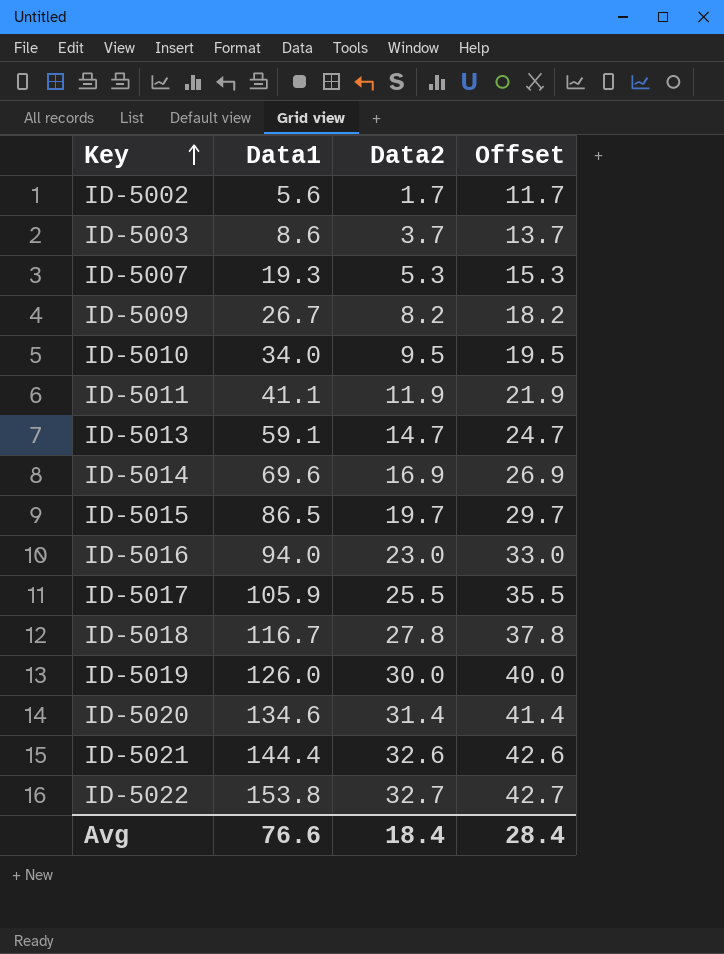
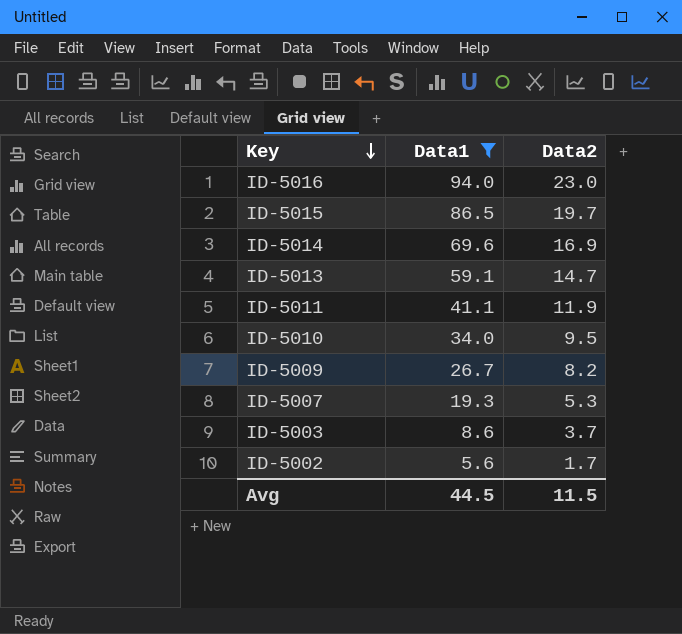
filter: none -> Data1 <= 94.0
row order: Key ascending -> Key descending
column Offset | formula: [Data2] + 10 -> none
Avg | Data1: 76.6 -> 44.5
Avg | Data2: 18.4 -> 11.5

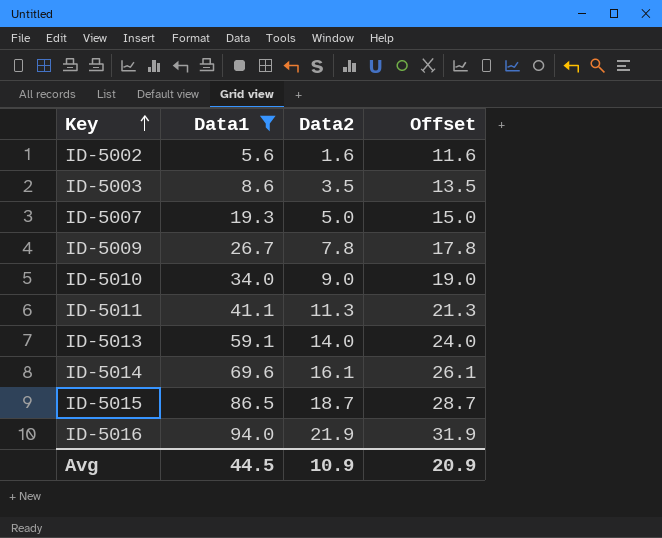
row order: Key descending -> Key ascending
column Offset | formula: none -> [Data2] + 10
ID-5002 | Data2: 1.7 -> 1.6
ID-5003 | Data2: 3.7 -> 3.5
ID-5007 | Data2: 5.3 -> 5.0
ID-5009 | Data2: 8.2 -> 7.8
ID-5010 | Data2: 9.5 -> 9.0
ID-5011 | Data2: 11.9 -> 11.3
ID-5013 | Data2: 14.7 -> 14.0
ID-5014 | Data2: 16.9 -> 16.1
ID-5015 | Data2: 19.7 -> 18.7
ID-5016 | Data2: 23.0 -> 21.9
Avg | Data2: 11.5 -> 10.9

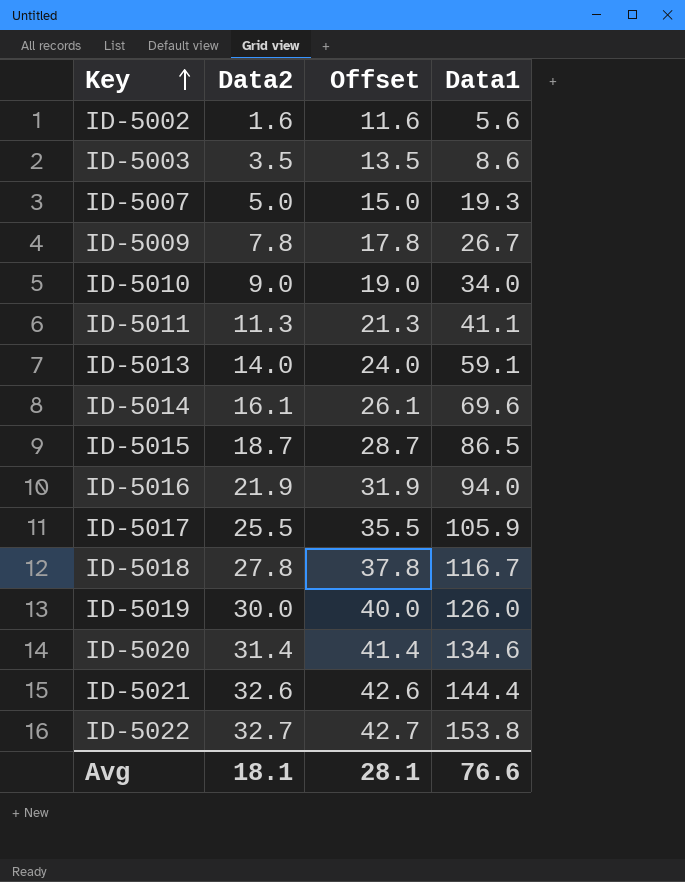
filter: Data1 <= 94.0 -> none
column Data1 | position: 2 -> 4
Avg | Data2: 10.9 -> 18.1
Avg | Offset: 20.9 -> 28.1
Avg | Data1: 44.5 -> 76.6

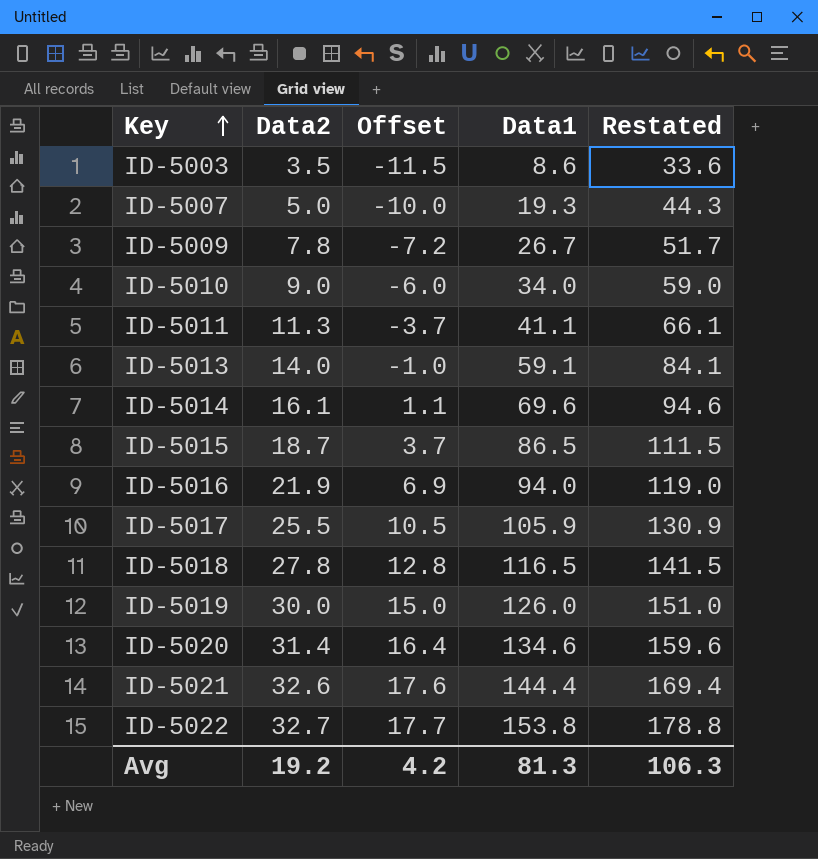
column Offset | formula: [Data2] + 10 -> [Data2] - 15
column Restated | formula: none -> [Data1] + 25
row ID-5002: 1.6 | 11.6 | 5.6 -> none
ID-5018 | Data1: 116.7 -> 116.5
Avg | Data2: 18.1 -> 19.2
Avg | Offset: 28.1 -> 4.2
Avg | Data1: 76.6 -> 81.3

